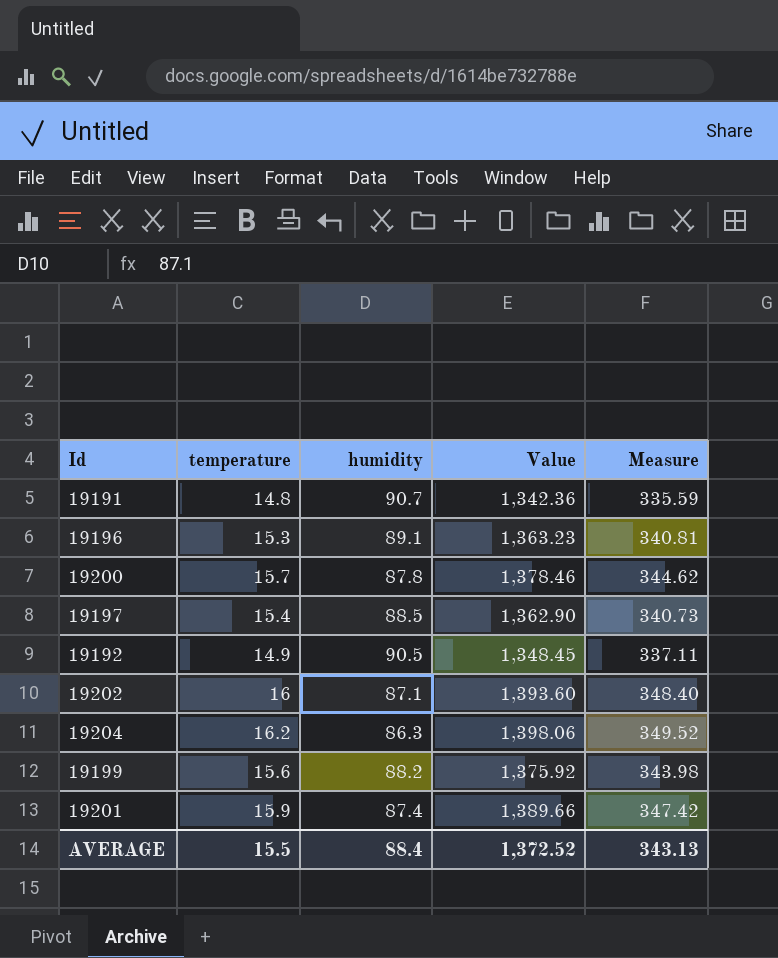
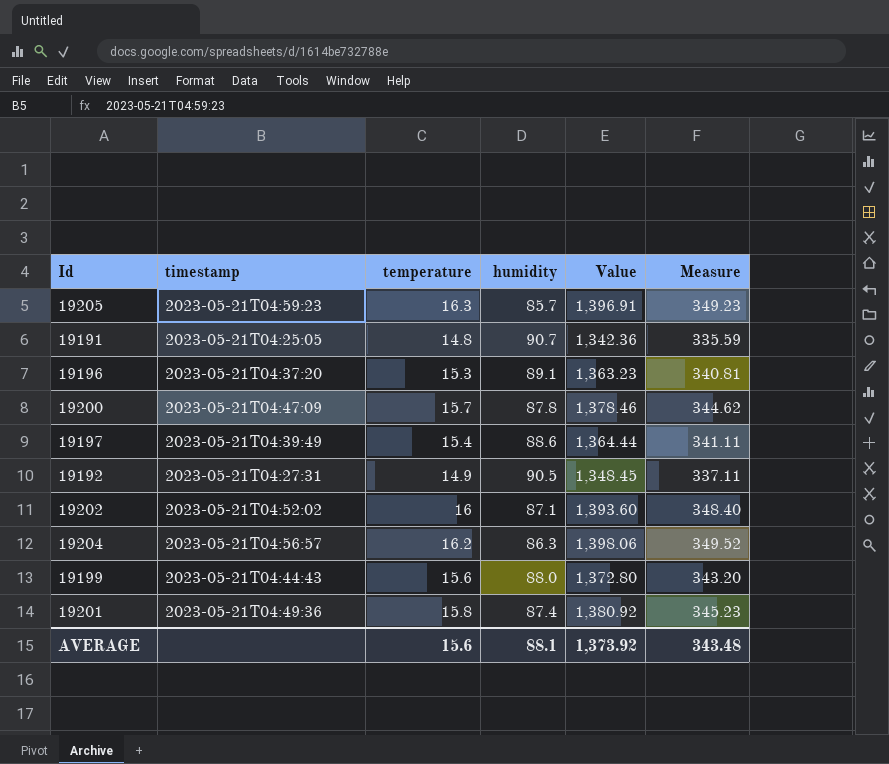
column timestamp | position: none -> 2
row 19205: none -> 2023-05-21T04:59:23 | 16.3 | 85.7 | 1,396.91 | 349.23
19197 | humidity: 88.5 -> 88.6
19197 | Value: 1,362.90 -> 1,364.44
19197 | Measure: 340.73 -> 341.11
19199 | humidity: 88.2 -> 88.0
19199 | Value: 1,375.92 -> 1,372.80
19199 | Measure: 343.98 -> 343.20
19201 | temperature: 15.9 -> 15.8
19201 | Value: 1,389.66 -> 1,380.92
19201 | Measure: 347.42 -> 345.23
AVERAGE | temperature: 15.5 -> 15.6
AVERAGE | humidity: 88.4 -> 88.1
AVERAGE | Value: 1,372.52 -> 1,373.92
AVERAGE | Measure: 343.13 -> 343.48

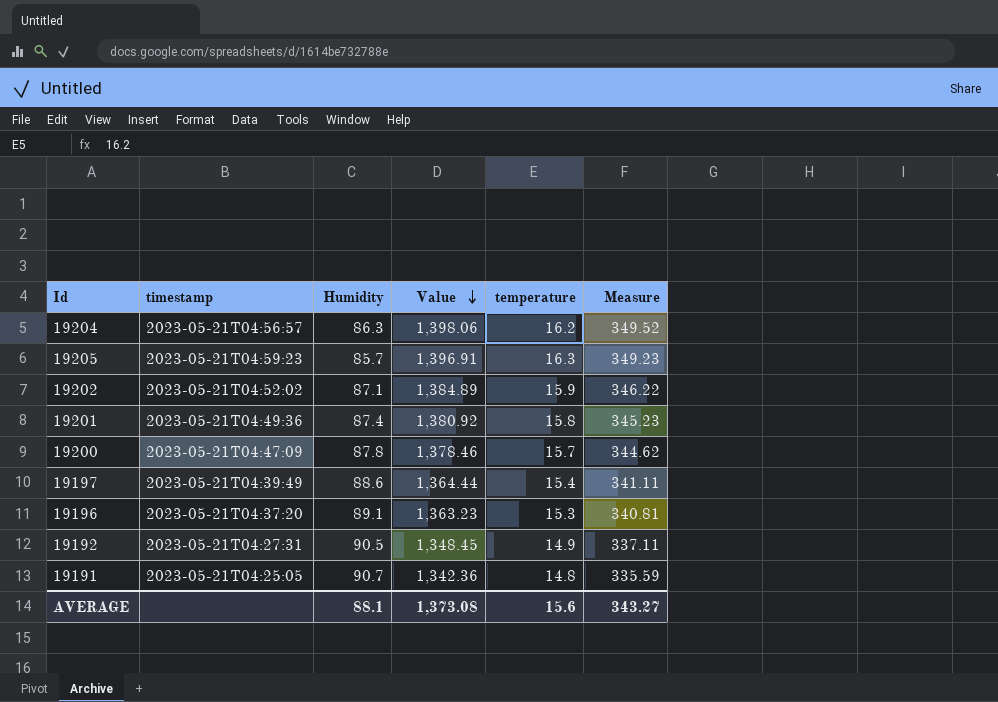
row order: none -> Value descending
column name: humidity -> Humidity
column temperature | position: 3 -> 5
row 19199: 2023-05-21T04:44:43 | 15.6 | 88.0 | 1,372.80 | 343.20 -> none
19202 | Value: 1,393.60 -> 1,384.89
19202 | temperature: 16 -> 15.9
19202 | Measure: 348.40 -> 346.22
AVERAGE | Value: 1,373.92 -> 1,373.08
AVERAGE | Measure: 343.48 -> 343.27

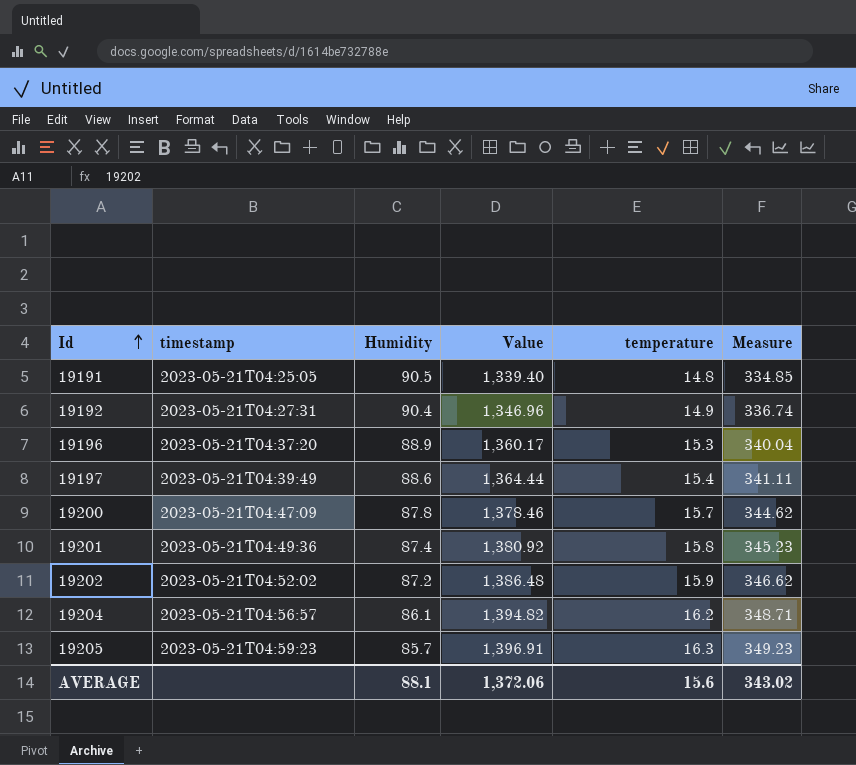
row order: Value descending -> Id ascending
19191 | Humidity: 90.7 -> 90.5
19191 | Value: 1,342.36 -> 1,339.40
19191 | Measure: 335.59 -> 334.85
19192 | Humidity: 90.5 -> 90.4
19192 | Value: 1,348.45 -> 1,346.96
19192 | Measure: 337.11 -> 336.74
19196 | Humidity: 89.1 -> 88.9
19196 | Value: 1,363.23 -> 1,360.17
19196 | Measure: 340.81 -> 340.04
19202 | Humidity: 87.1 -> 87.2
19202 | Value: 1,384.89 -> 1,386.48
19202 | Measure: 346.22 -> 346.62
19204 | Humidity: 86.3 -> 86.1
19204 | Value: 1,398.06 -> 1,394.82
19204 | Measure: 349.52 -> 348.71
AVERAGE | Value: 1,373.08 -> 1,372.06
AVERAGE | Measure: 343.27 -> 343.02

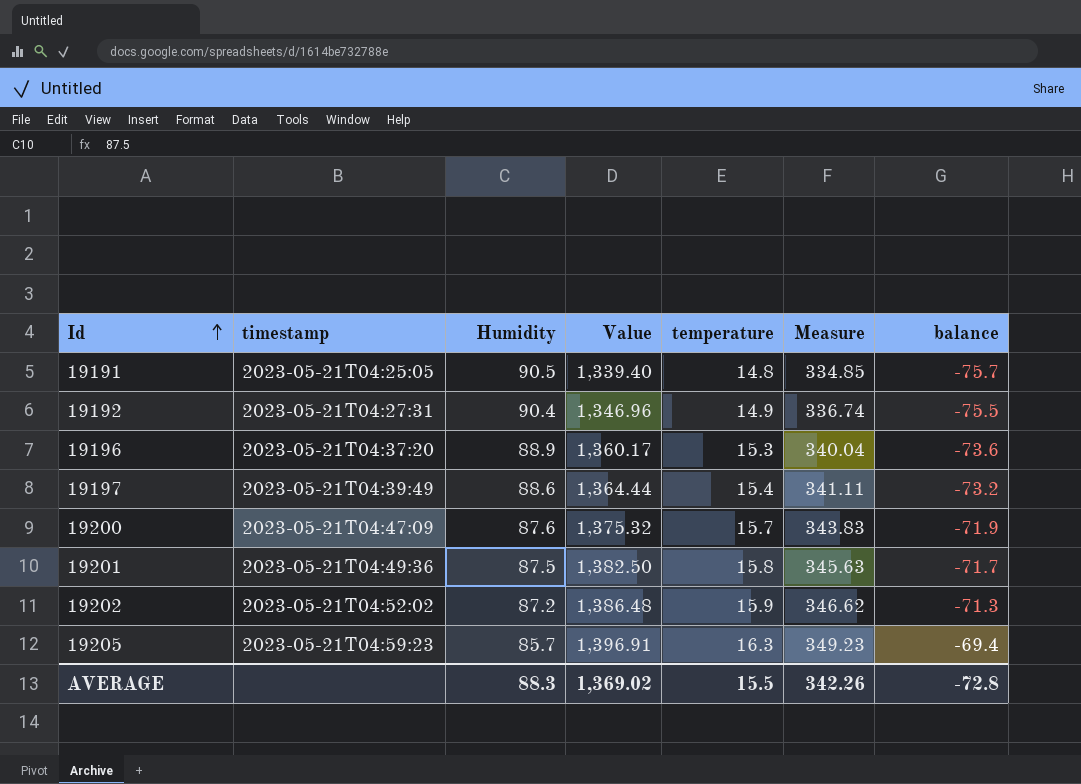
column balance | formula: none -> [temperature] - [Humidity]
row 19204: 2023-05-21T04:56:57 | 86.1 | 1,394.82 | 16.2 | 348.71 -> none
19200 | Humidity: 87.8 -> 87.6
19200 | Value: 1,378.46 -> 1,375.32
19200 | Measure: 344.62 -> 343.83
19201 | Humidity: 87.4 -> 87.5
19201 | Value: 1,380.92 -> 1,382.50
19201 | Measure: 345.23 -> 345.63
AVERAGE | Humidity: 88.1 -> 88.3
AVERAGE | Value: 1,372.06 -> 1,369.02
AVERAGE | temperature: 15.6 -> 15.5
AVERAGE | Measure: 343.02 -> 342.26

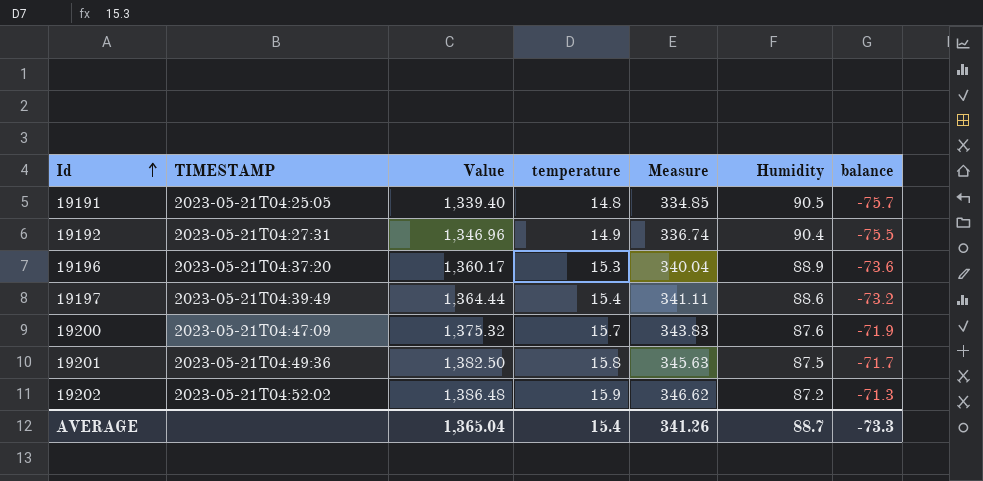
column name: timestamp -> TIMESTAMP
column Humidity | position: 3 -> 6
row 19205: 2023-05-21T04:59:23 | 85.7 | 1,396.91 | 16.3 | 349.23 | -69.4 -> none
AVERAGE | Value: 1,369.02 -> 1,365.04
AVERAGE | temperature: 15.5 -> 15.4
AVERAGE | Measure: 342.26 -> 341.26
AVERAGE | Humidity: 88.3 -> 88.7
AVERAGE | balance: -72.8 -> -73.3

